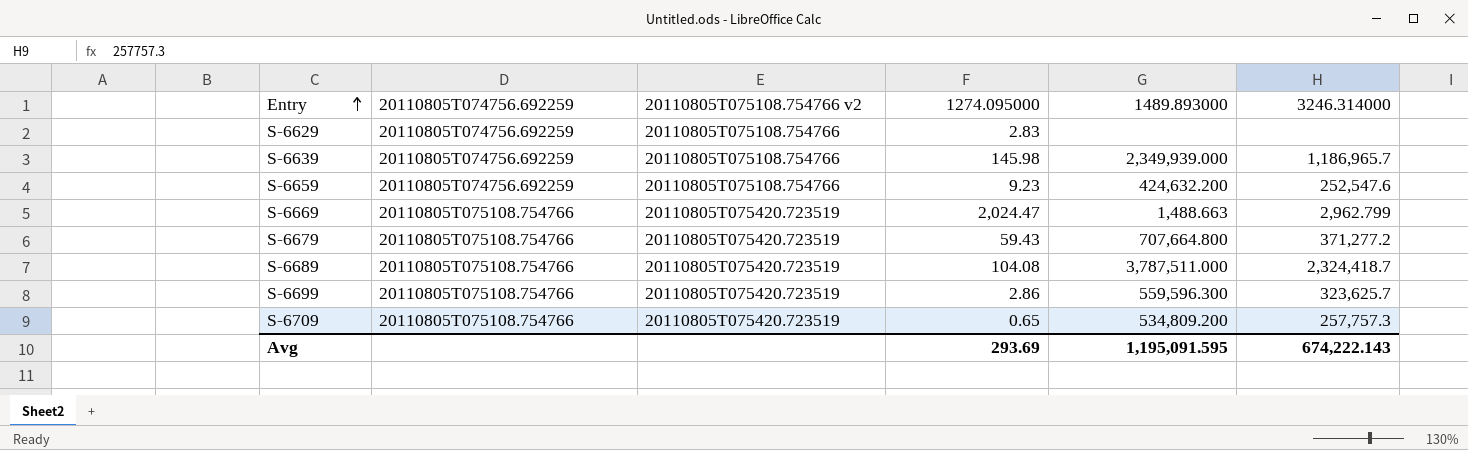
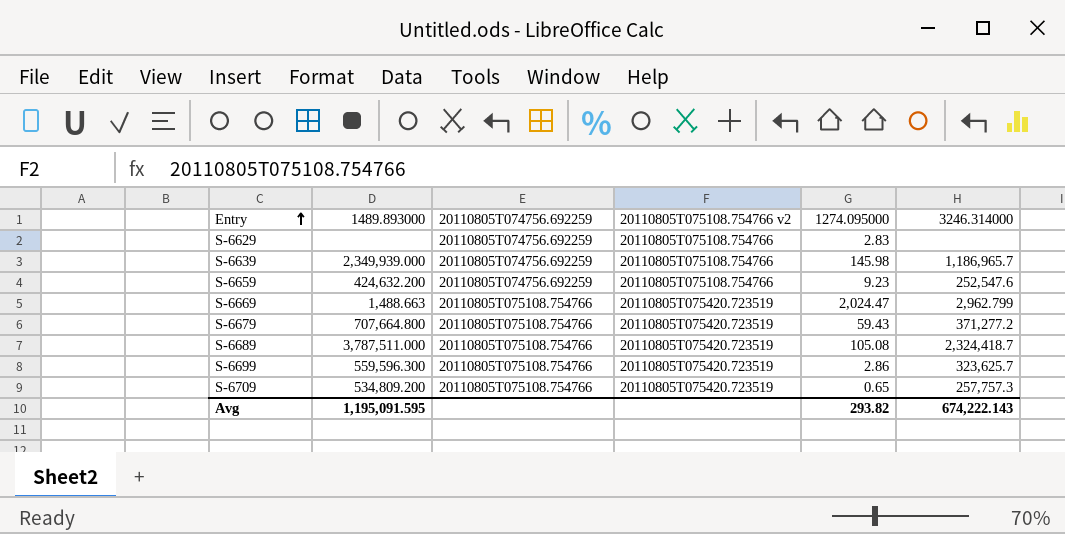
column 1489.893000 | position: 5 -> 2
S-6689 | 1274.095000: 104.08 -> 105.08
Avg | 1274.095000: 293.69 -> 293.82

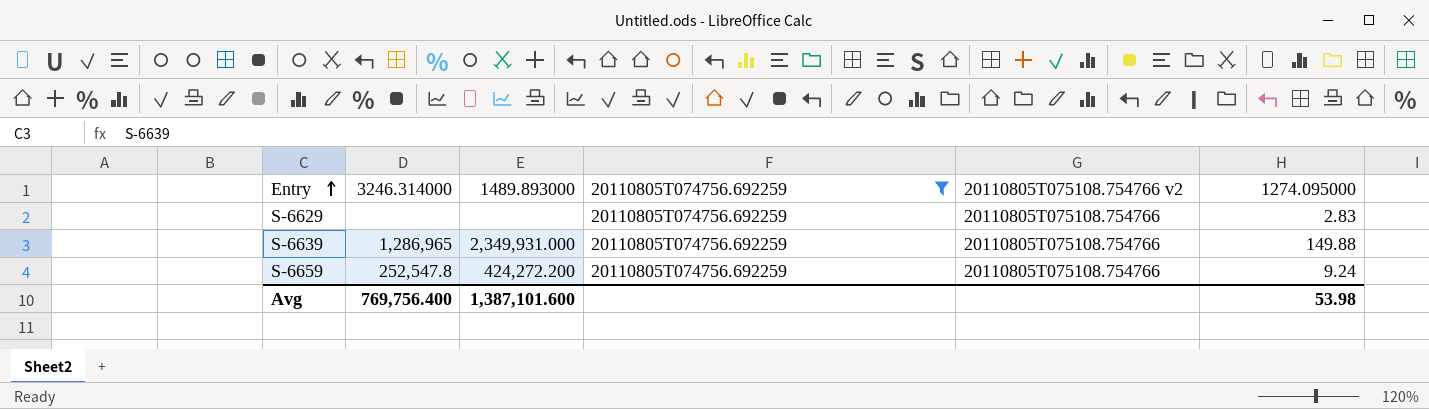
filter: none -> 20110805T074756.692259 = 20110805T074756.692259
column 3246.314000 | position: 6 -> 2
S-6639 | 3246.314000: 1,186,965.7 -> 1,286,965
S-6639 | 1489.893000: 2,349,939.000 -> 2,349,931.000
S-6639 | 1274.095000: 145.98 -> 149.88
S-6659 | 3246.314000: 252,547.6 -> 252,547.8
S-6659 | 1489.893000: 424,632.200 -> 424,272.200
S-6659 | 1274.095000: 9.23 -> 9.24
Avg | 3246.314000: 674,222.143 -> 769,756.400
Avg | 1489.893000: 1,195,091.595 -> 1,387,101.600
Avg | 1274.095000: 293.82 -> 53.98

